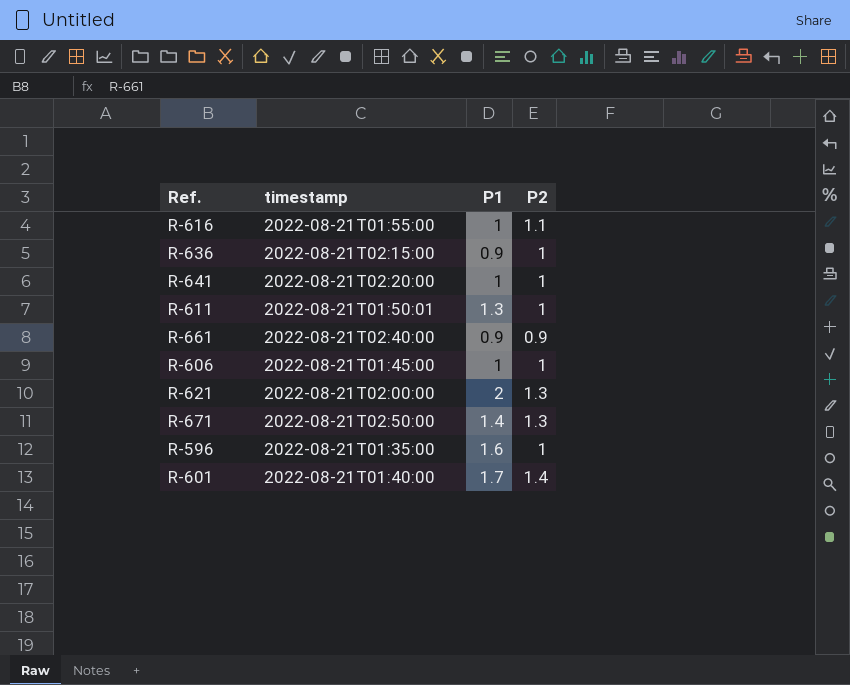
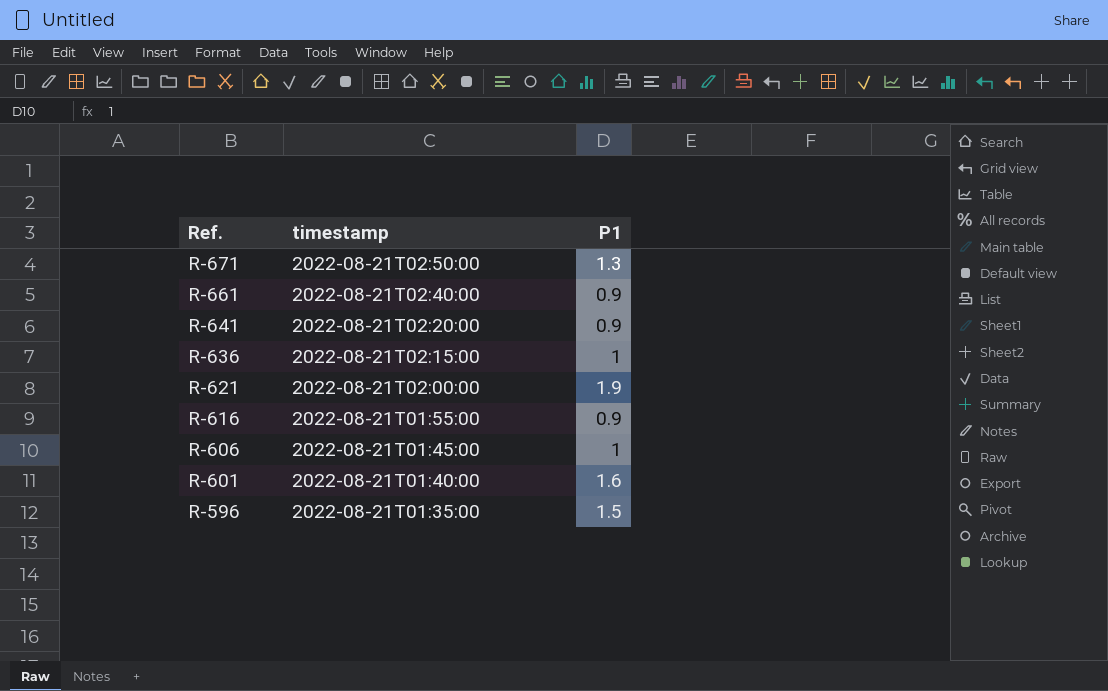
row order: none -> Ref. descending
column P2 | position: 4 -> none
row R-611: 2022-08-21T01:50:01 | 1.3 | 1 -> none
R-671 | P1: 1.4 -> 1.3
R-641 | P1: 1 -> 0.9
R-636 | P1: 0.9 -> 1
R-621 | P1: 2 -> 1.9
R-616 | P1: 1 -> 0.9
R-601 | P1: 1.7 -> 1.6
R-596 | P1: 1.6 -> 1.5

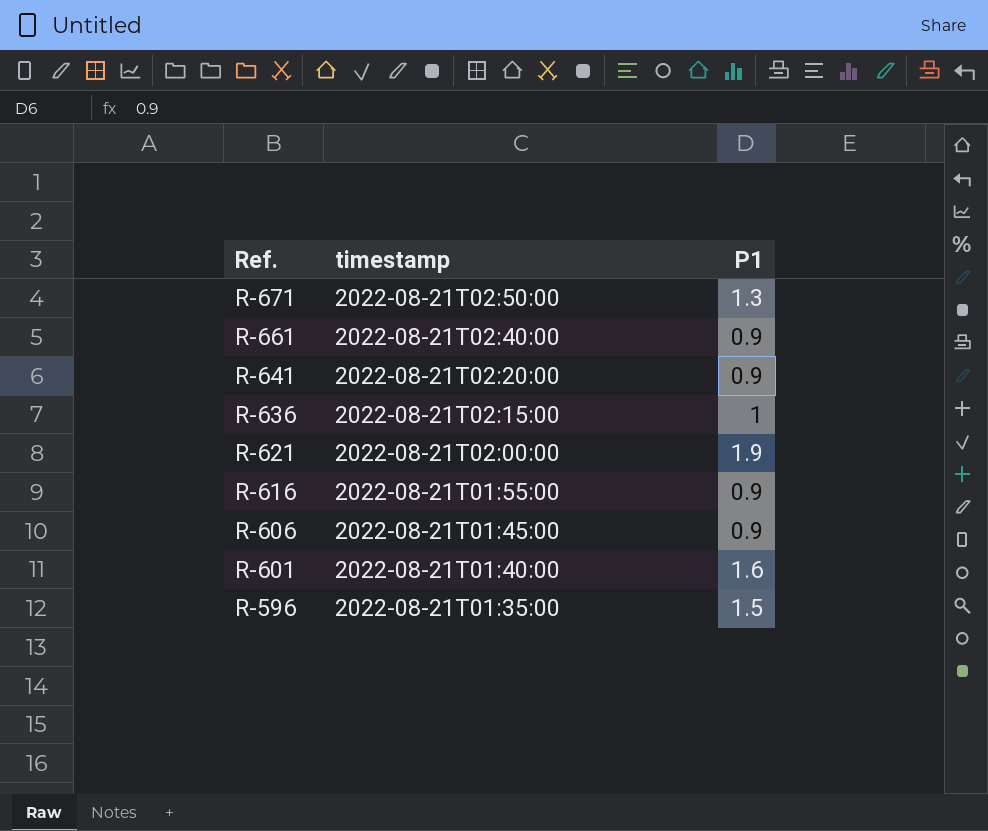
R-606 | P1: 1 -> 0.9

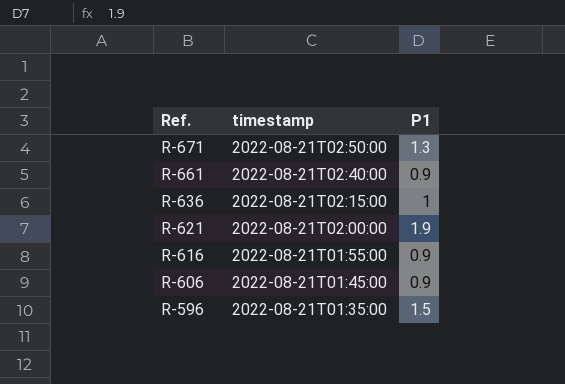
row R-641: 2022-08-21T02:20:00 | 0.9 -> none
row R-601: 2022-08-21T01:40:00 | 1.6 -> none

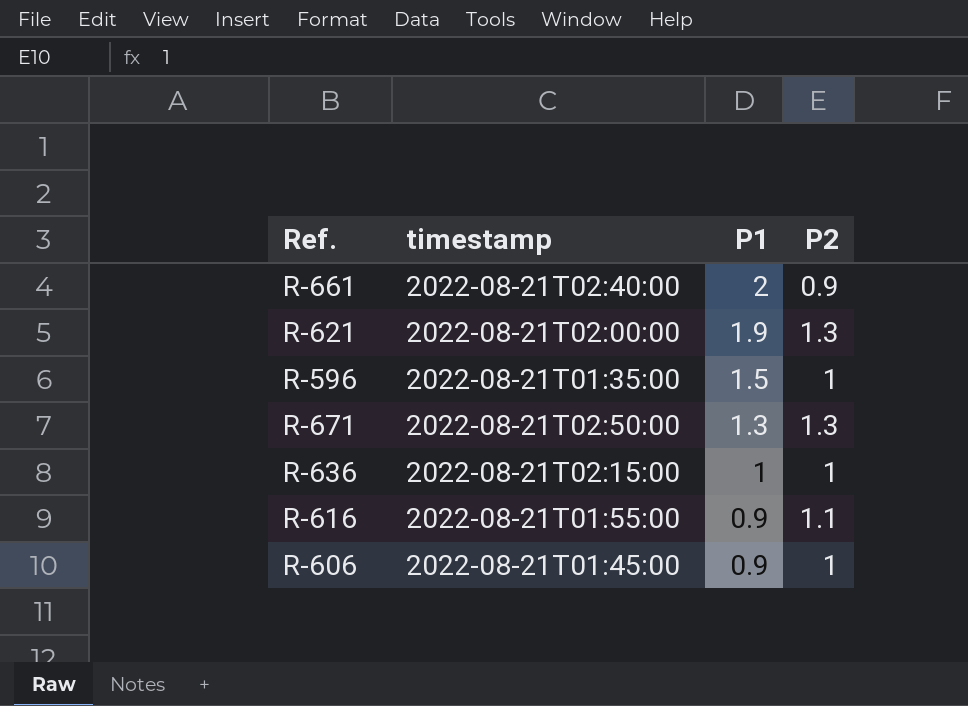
row order: Ref. descending -> P1 descending
column P2 | position: none -> 4
R-661 | P1: 0.9 -> 2

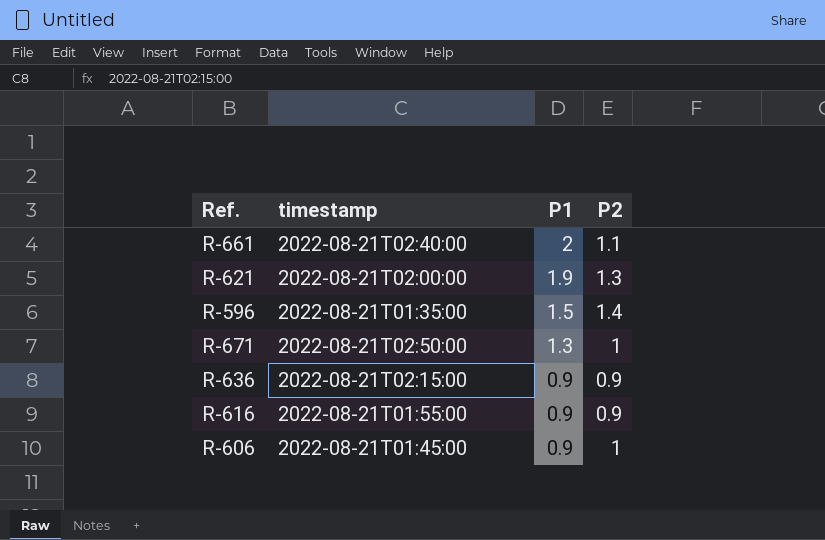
R-661 | P2: 0.9 -> 1.1
R-596 | P2: 1 -> 1.4
R-671 | P2: 1.3 -> 1
R-636 | P1: 1 -> 0.9
R-636 | P2: 1 -> 0.9
R-616 | P2: 1.1 -> 0.9

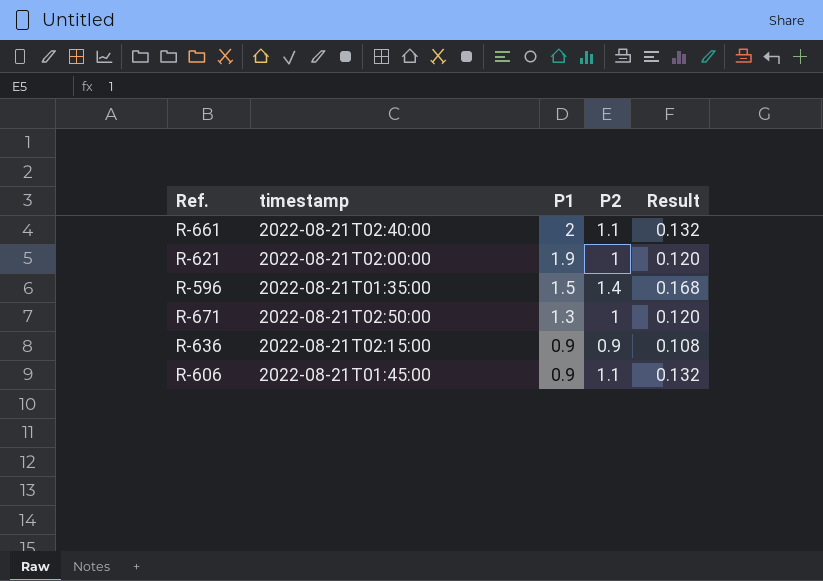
column Result | formula: none -> [P2] * 0.12
row R-616: 2022-08-21T01:55:00 | 0.9 | 0.9 -> none
R-621 | P2: 1.3 -> 1
R-606 | P2: 1 -> 1.1

